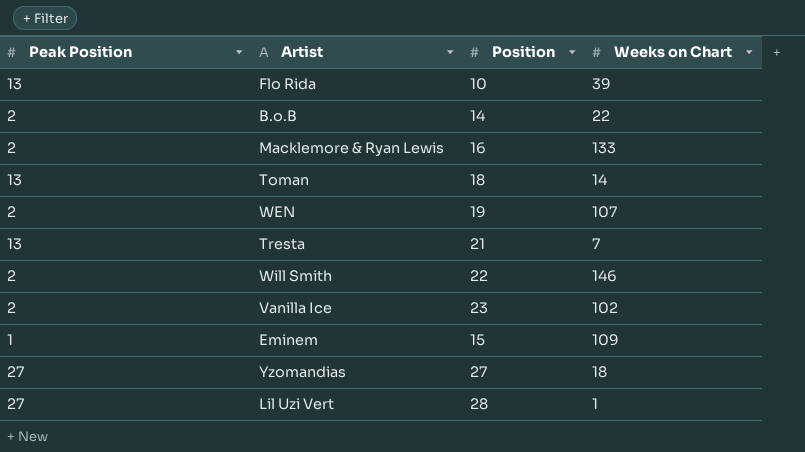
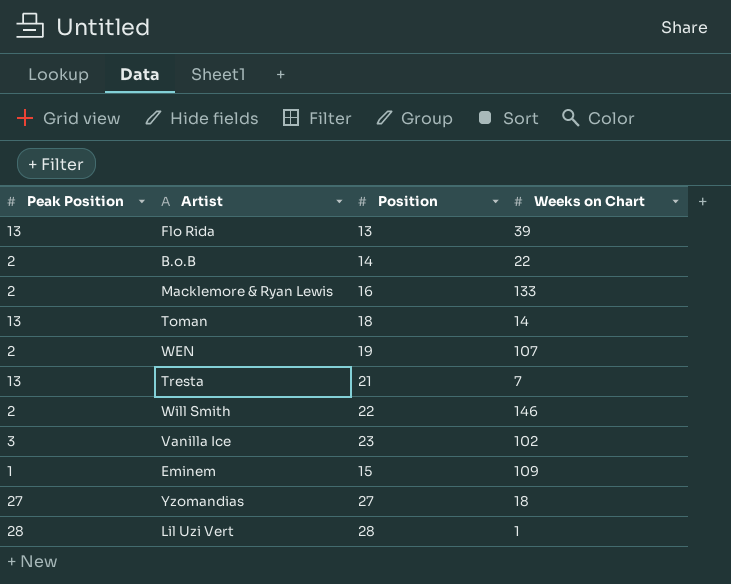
Flo Rida | Position: 10 -> 13
Vanilla Ice | Peak Position: 2 -> 3
Lil Uzi Vert | Peak Position: 27 -> 28

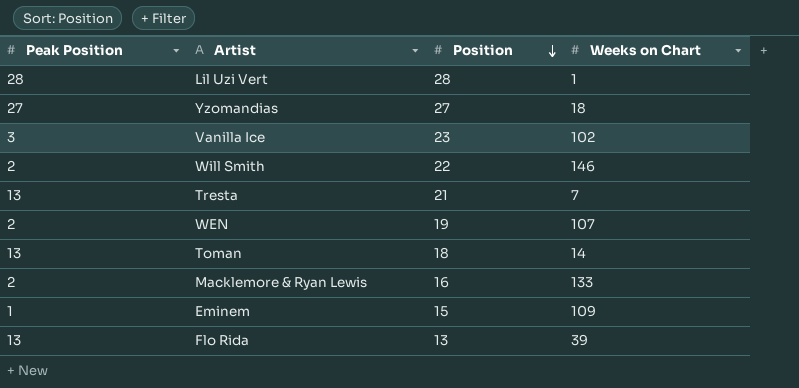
row order: none -> Position descending
row B.o.B: 2 | 14 | 22 -> none

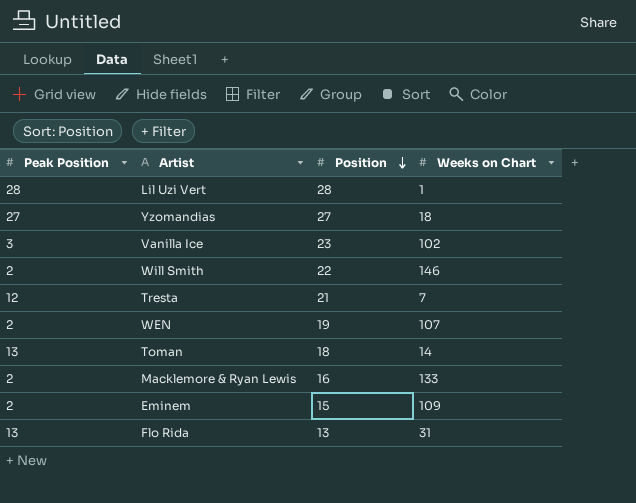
Tresta | Peak Position: 13 -> 12
Eminem | Peak Position: 1 -> 2
Flo Rida | Weeks on Chart: 39 -> 31

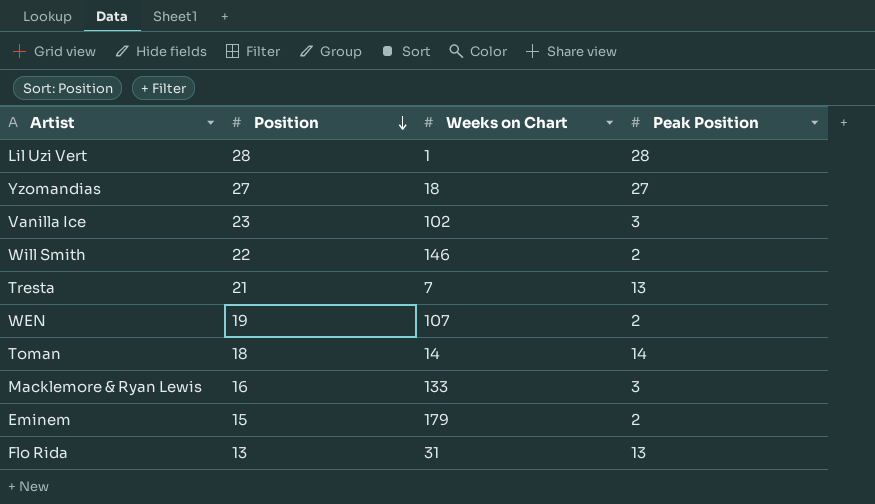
column Peak Position | position: 1 -> 4
Tresta | Peak Position: 12 -> 13
Toman | Peak Position: 13 -> 14
Macklemore & Ryan Lewis | Peak Position: 2 -> 3
Eminem | Weeks on Chart: 109 -> 179

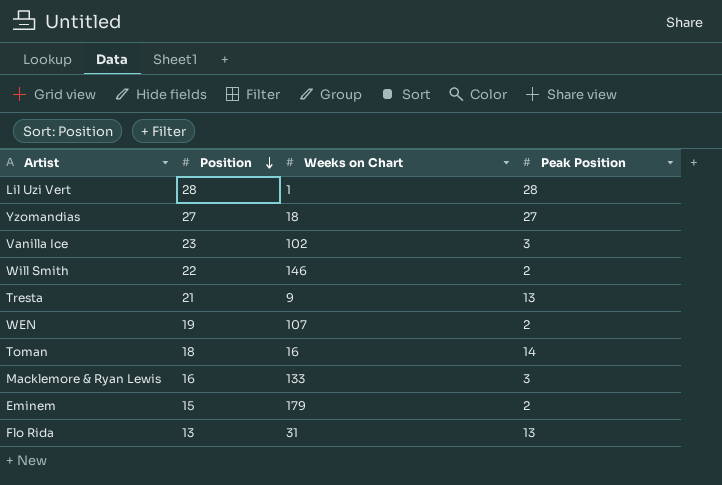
Tresta | Weeks on Chart: 7 -> 9
Toman | Weeks on Chart: 14 -> 16

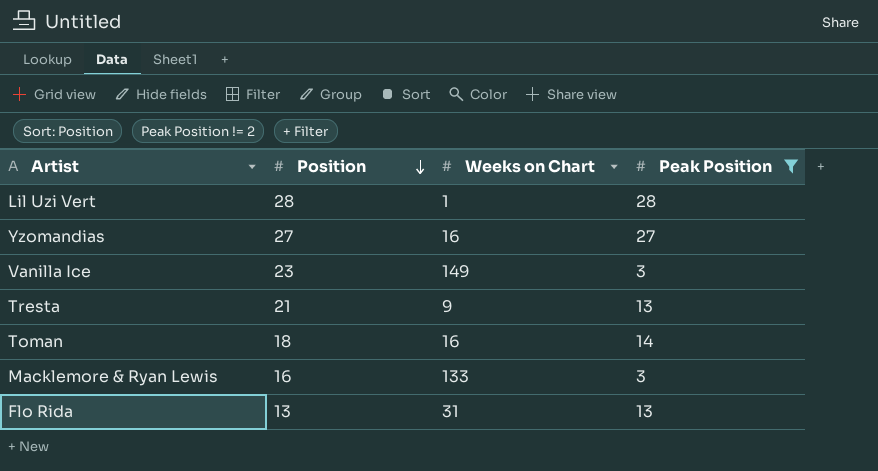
filter: none -> Peak Position != 2
Yzomandias | Weeks on Chart: 18 -> 16
Vanilla Ice | Weeks on Chart: 102 -> 149

